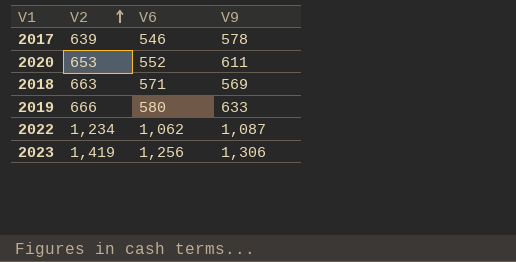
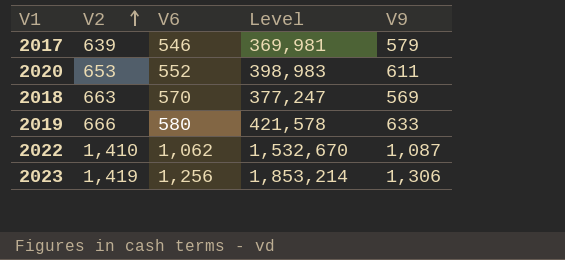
column Level | formula: none -> [V2] * [V9]
2017 | V9: 578 -> 579
2018 | V6: 571 -> 570
2022 | V2: 1,234 -> 1,410

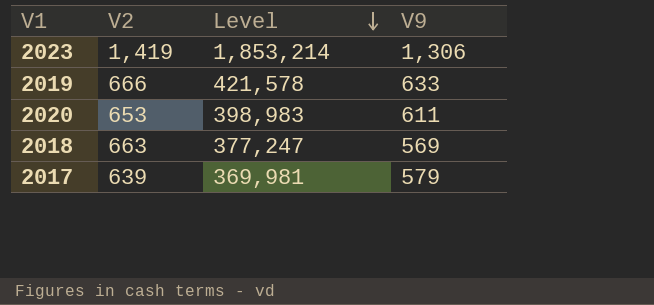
row order: V2 ascending -> Level descending
column V6 | position: 3 -> none
row 2022: 1,410 | 1,062 | 1,532,670 | 1,087 -> none

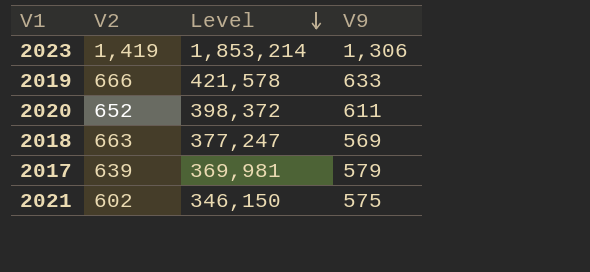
2020 | V2: 653 -> 652
2020 | Level: 398,983 -> 398,372
row 2021: none -> 602 | 346,150 | 575

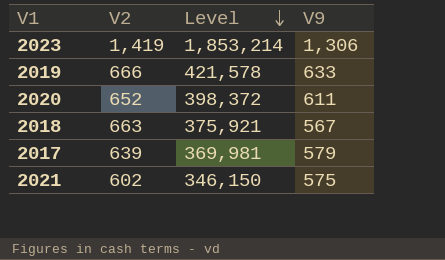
2018 | Level: 377,247 -> 375,921
2018 | V9: 569 -> 567

